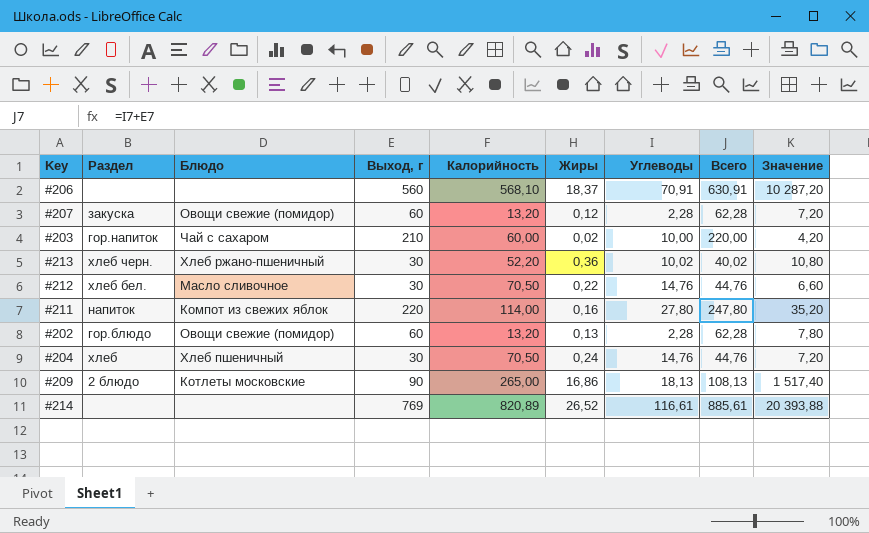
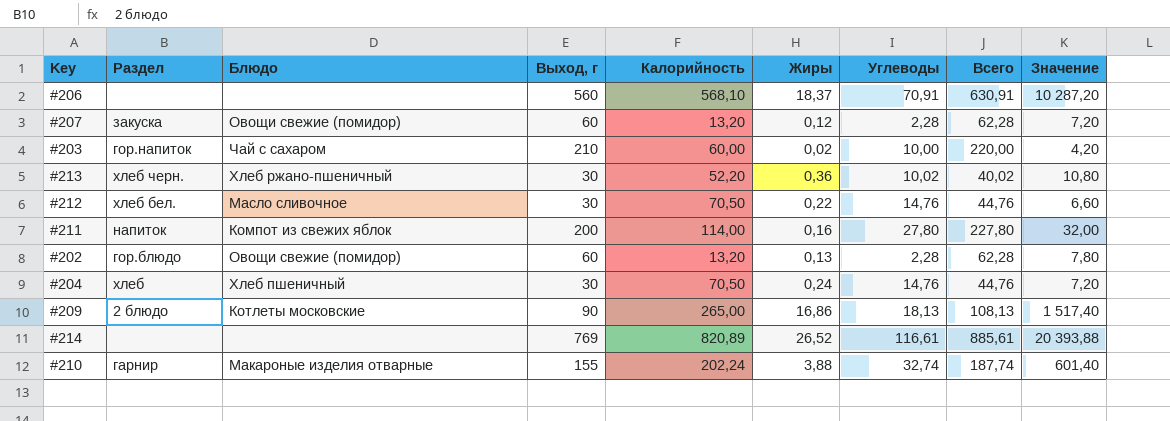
#211 | Выход, г: 220 -> 200
#211 | Всего: 247,80 -> 227,80
#211 | Значение: 35,20 -> 32,00
row #210: none -> гарнир | Макароные изделия отварные | 155 | 202,24 | 3,88 | 32,74 | 187,74 | 601,40

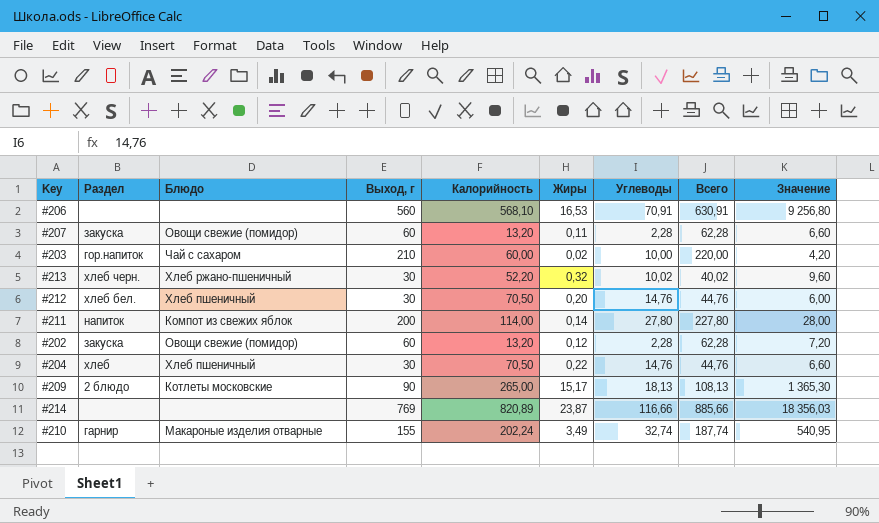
#206 | Жиры: 18,37 -> 16,53
#206 | Значение: 10 287,20 -> 9 256,80
#207 | Жиры: 0,12 -> 0,11
#207 | Значение: 7,20 -> 6,60
#213 | Жиры: 0,36 -> 0,32
#213 | Значение: 10,80 -> 9,60
#212 | Блюдо: Масло сливочное -> Хлеб пшеничный
#212 | Жиры: 0,22 -> 0,20
#212 | Значение: 6,60 -> 6,00
#211 | Жиры: 0,16 -> 0,14
#211 | Значение: 32,00 -> 28,00
#202 | Раздел: гор.блюдо -> закуска
#202 | Жиры: 0,13 -> 0,12
#202 | Значение: 7,80 -> 7,20
#204 | Жиры: 0,24 -> 0,22
#204 | Значение: 7,20 -> 6,60
#209 | Жиры: 16,86 -> 15,17
#209 | Значение: 1 517,40 -> 1 365,30
#214 | Жиры: 26,52 -> 23,87
#214 | Углеводы: 116,61 -> 116,66
#214 | Всего: 885,61 -> 885,66
#214 | Значение: 20 393,88 -> 18 356,03
#210 | Жиры: 3,88 -> 3,49
#210 | Значение: 601,40 -> 540,95

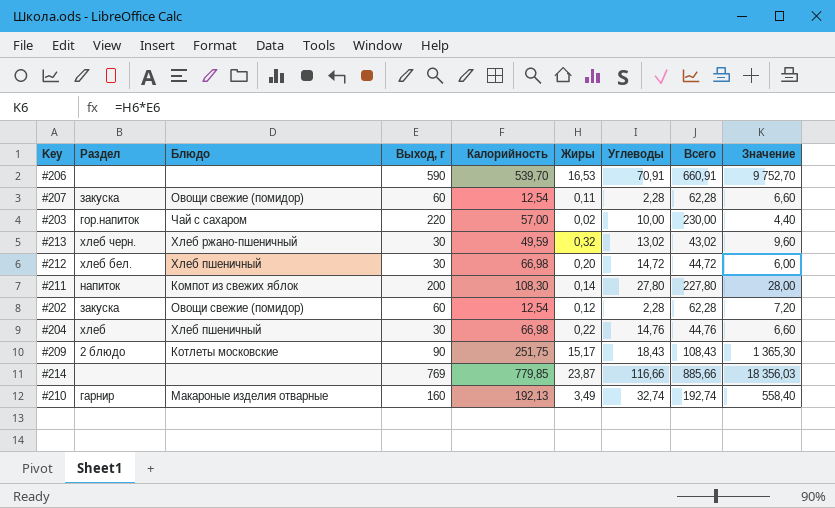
#206 | Выход, г: 560 -> 590
#206 | Калорийность: 568,10 -> 539,70
#206 | Всего: 630,91 -> 660,91
#206 | Значение: 9 256,80 -> 9 752,70
#207 | Калорийность: 13,20 -> 12,54
#203 | Выход, г: 210 -> 220
#203 | Калорийность: 60,00 -> 57,00
#203 | Всего: 220,00 -> 230,00
#203 | Значение: 4,20 -> 4,40
#213 | Калорийность: 52,20 -> 49,59
#213 | Углеводы: 10,02 -> 13,02
#213 | Всего: 40,02 -> 43,02
#212 | Калорийность: 70,50 -> 66,98
#212 | Углеводы: 14,76 -> 14,72
#212 | Всего: 44,76 -> 44,72
#211 | Калорийность: 114,00 -> 108,30
#202 | Калорийность: 13,20 -> 12,54
#204 | Калорийность: 70,50 -> 66,98
#209 | Калорийность: 265,00 -> 251,75
#209 | Углеводы: 18,13 -> 18,43
#209 | Всего: 108,13 -> 108,43
#214 | Калорийность: 820,89 -> 779,85
#210 | Выход, г: 155 -> 160
#210 | Калорийность: 202,24 -> 192,13
#210 | Всего: 187,74 -> 192,74
#210 | Значение: 540,95 -> 558,40

